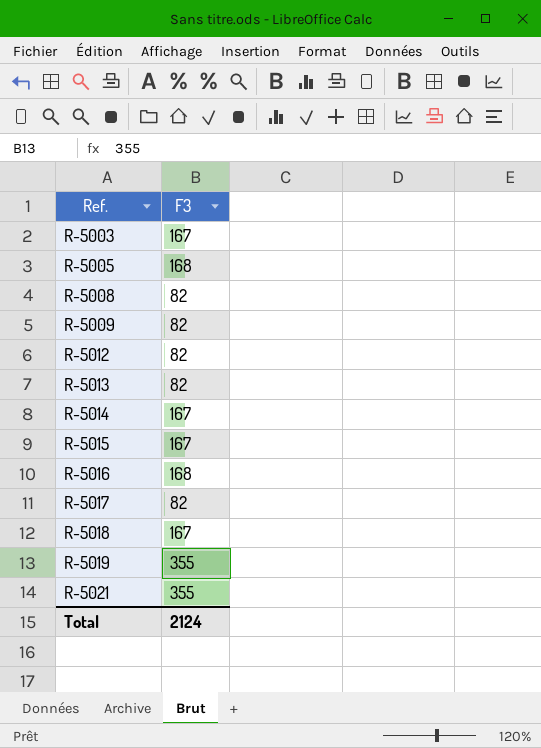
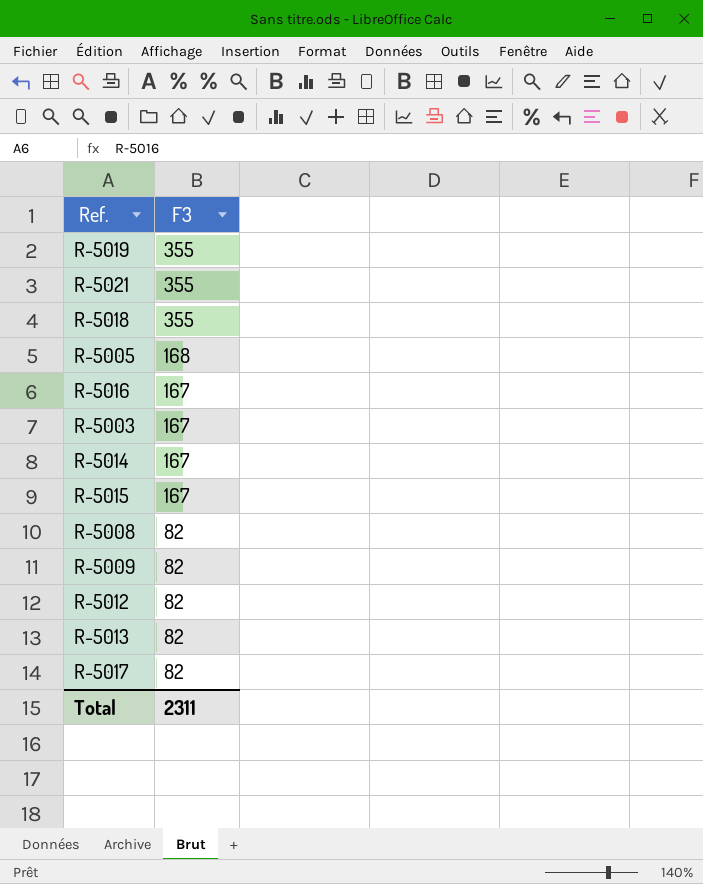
row order: Ref. ascending -> F3 descending
R-5018 | F3: 167 -> 355
R-5016 | F3: 168 -> 167
Total | F3: 2124 -> 2311

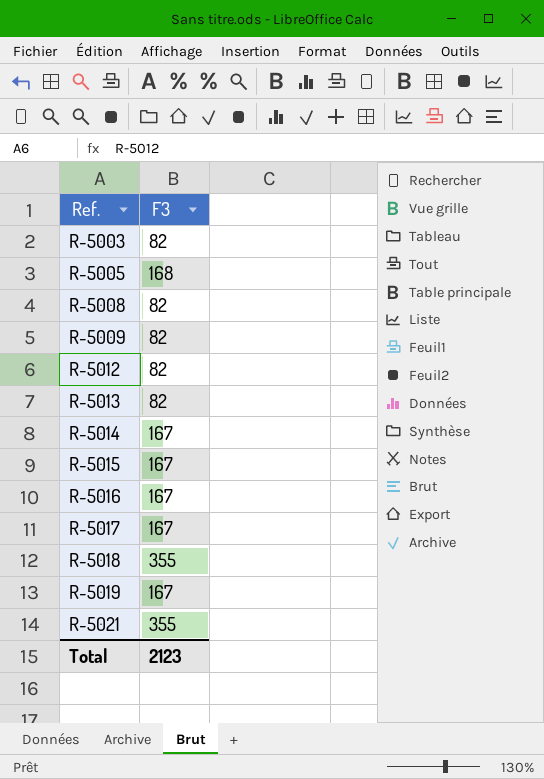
row order: F3 descending -> Ref. ascending
R-5003 | F3: 167 -> 82
R-5017 | F3: 82 -> 167
R-5019 | F3: 355 -> 167
Total | F3: 2311 -> 2123

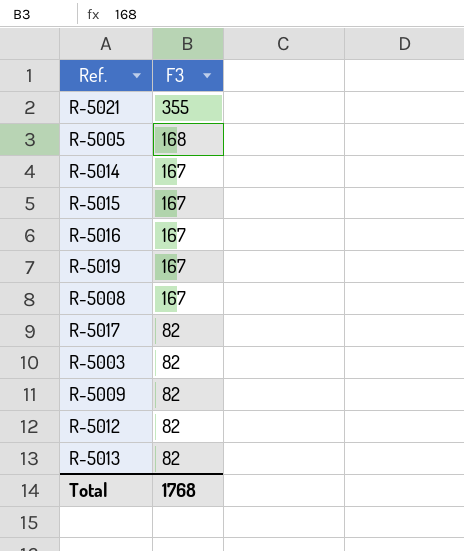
row order: Ref. ascending -> F3 descending
row R-5018: 355 -> none
R-5008 | F3: 82 -> 167
R-5017 | F3: 167 -> 82
Total | F3: 2123 -> 1768

